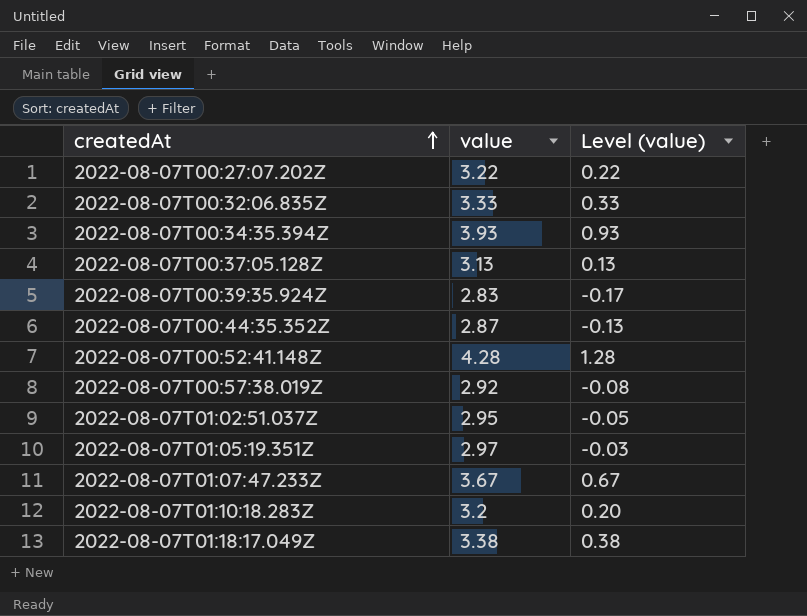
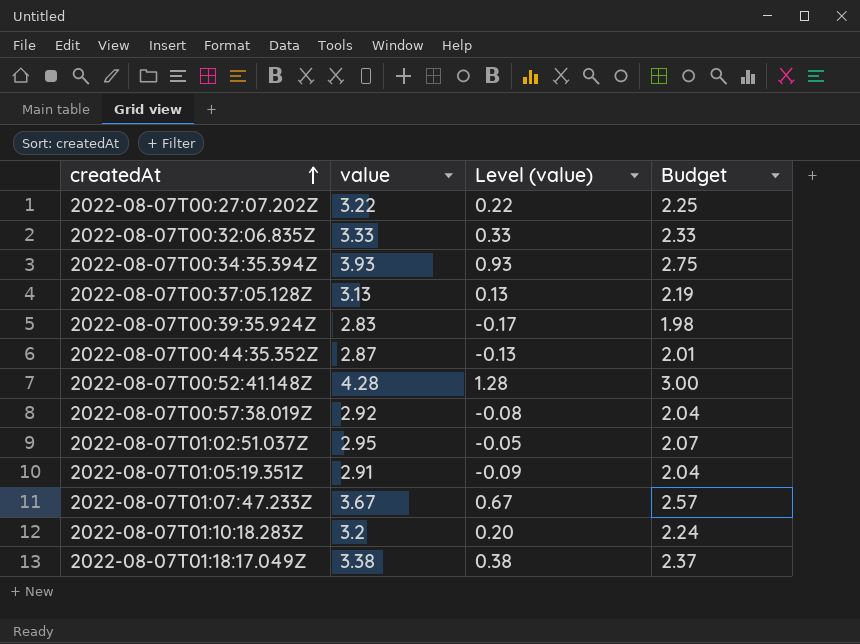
column Budget | formula: none -> [value] * 0.7
2022-08-07T01:05:19.351Z | value: 2.97 -> 2.91
2022-08-07T01:05:19.351Z | Level (value): -0.03 -> -0.09

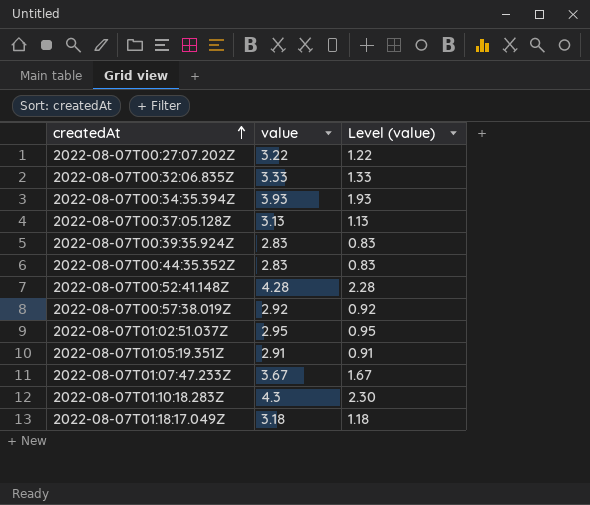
column Budget | formula: [value] * 0.7 -> none
column Level (value) | formula: [value] - 3 -> [value] - 2
2022-08-07T00:44:35.352Z | value: 2.87 -> 2.83
2022-08-07T01:10:18.283Z | value: 3.2 -> 4.3
2022-08-07T01:18:17.049Z | value: 3.38 -> 3.18

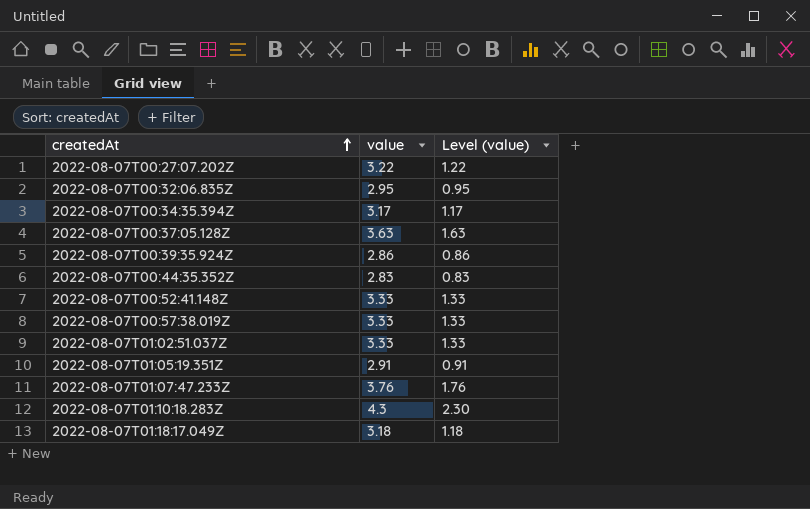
2022-08-07T00:32:06.835Z | value: 3.33 -> 2.95
2022-08-07T00:32:06.835Z | Level (value): 1.33 -> 0.95
2022-08-07T00:34:35.394Z | value: 3.93 -> 3.17
2022-08-07T00:34:35.394Z | Level (value): 1.93 -> 1.17
2022-08-07T00:37:05.128Z | value: 3.13 -> 3.63
2022-08-07T00:37:05.128Z | Level (value): 1.13 -> 1.63
2022-08-07T00:39:35.924Z | value: 2.83 -> 2.86
2022-08-07T00:39:35.924Z | Level (value): 0.83 -> 0.86
2022-08-07T00:52:41.148Z | value: 4.28 -> 3.33
2022-08-07T00:52:41.148Z | Level (value): 2.28 -> 1.33
2022-08-07T00:57:38.019Z | value: 2.92 -> 3.33
2022-08-07T00:57:38.019Z | Level (value): 0.92 -> 1.33
2022-08-07T01:02:51.037Z | value: 2.95 -> 3.33
2022-08-07T01:02:51.037Z | Level (value): 0.95 -> 1.33
2022-08-07T01:07:47.233Z | value: 3.67 -> 3.76
2022-08-07T01:07:47.233Z | Level (value): 1.67 -> 1.76

